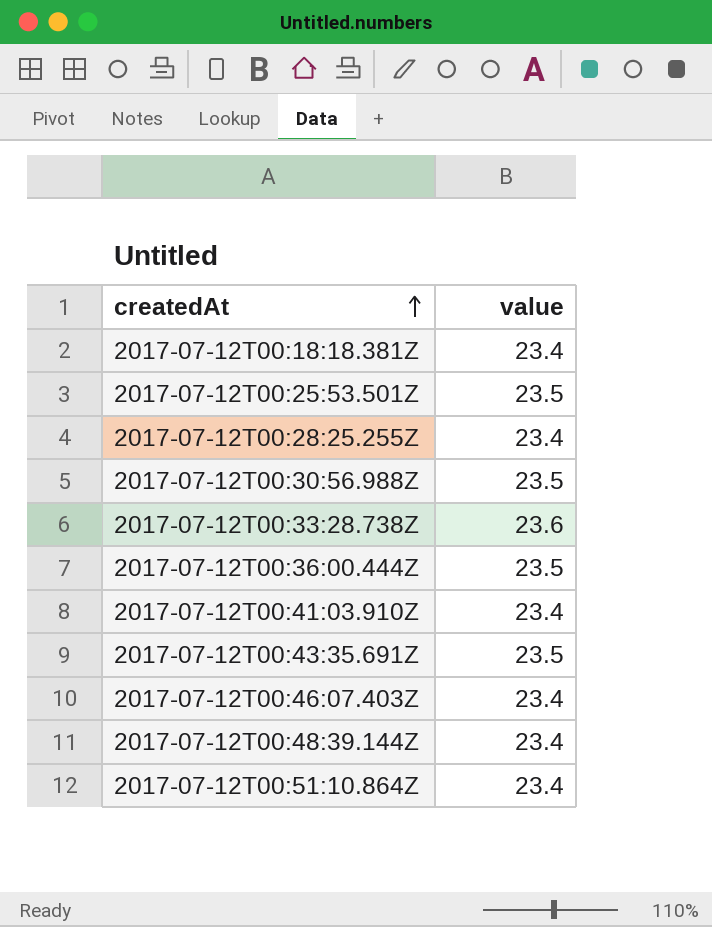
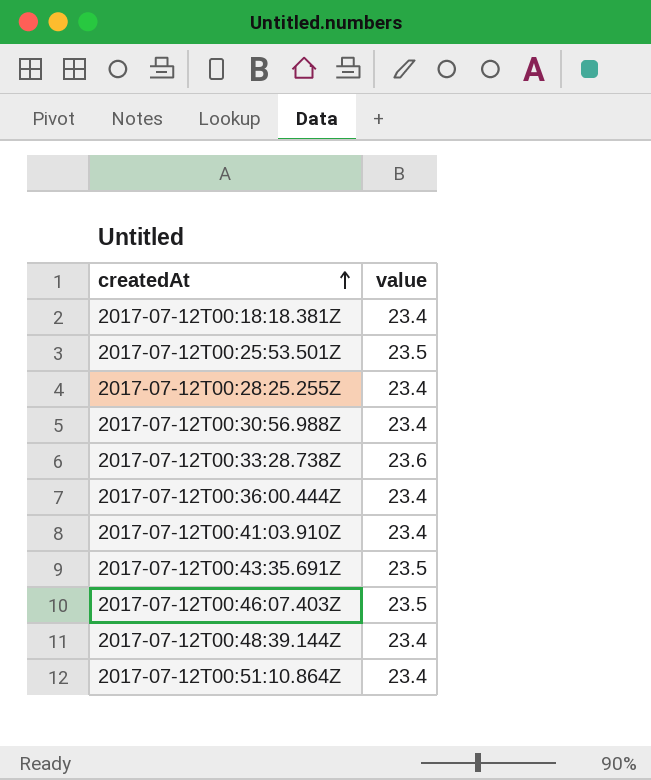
2017-07-12T00:30:56.988Z | value: 23.5 -> 23.4
2017-07-12T00:36:00.444Z | value: 23.5 -> 23.4
2017-07-12T00:46:07.403Z | value: 23.4 -> 23.5

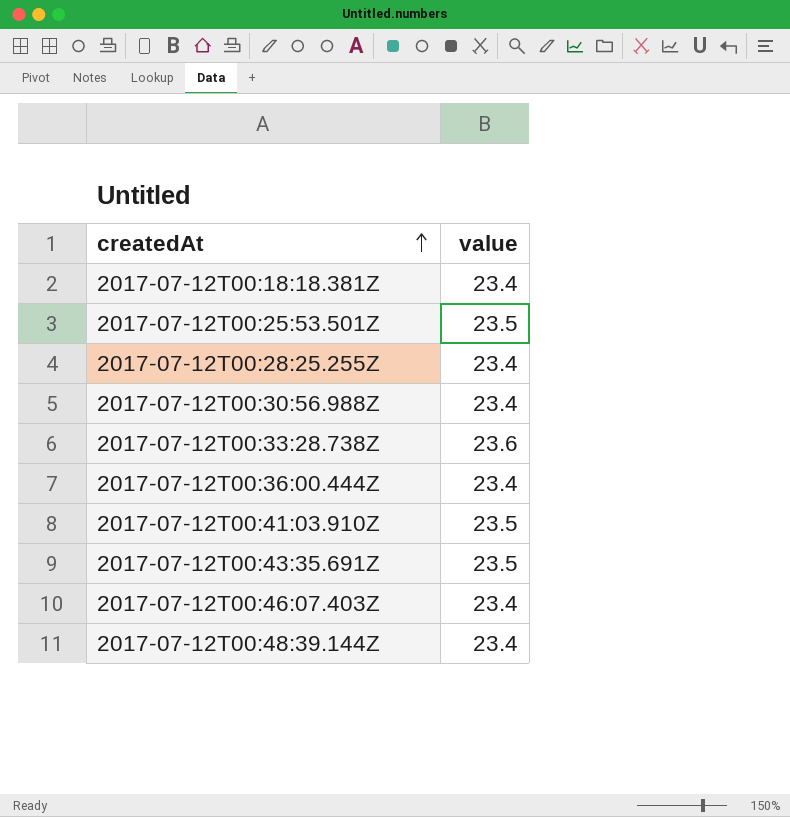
row 2017-07-12T00:51:10.864Z: 23.4 -> none
2017-07-12T00:41:03.910Z | value: 23.4 -> 23.5
2017-07-12T00:46:07.403Z | value: 23.5 -> 23.4

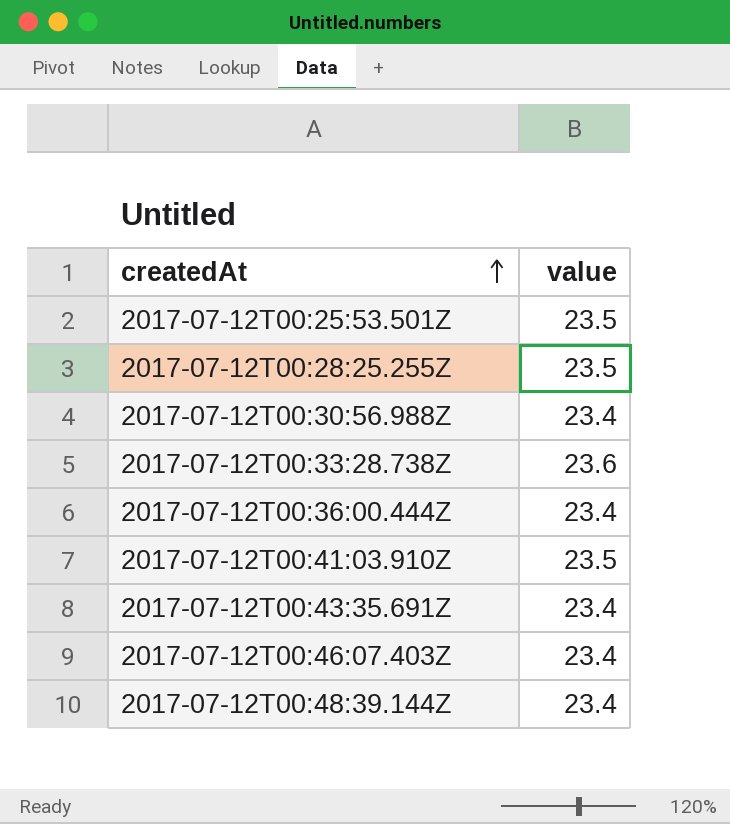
row 2017-07-12T00:18:18.381Z: 23.4 -> none
2017-07-12T00:28:25.255Z | value: 23.4 -> 23.5
2017-07-12T00:43:35.691Z | value: 23.5 -> 23.4

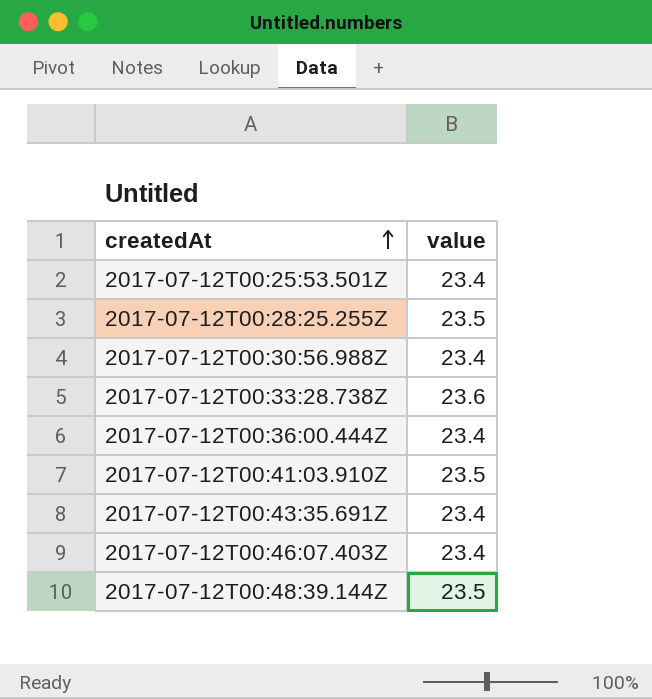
2017-07-12T00:25:53.501Z | value: 23.5 -> 23.4
2017-07-12T00:48:39.144Z | value: 23.4 -> 23.5

